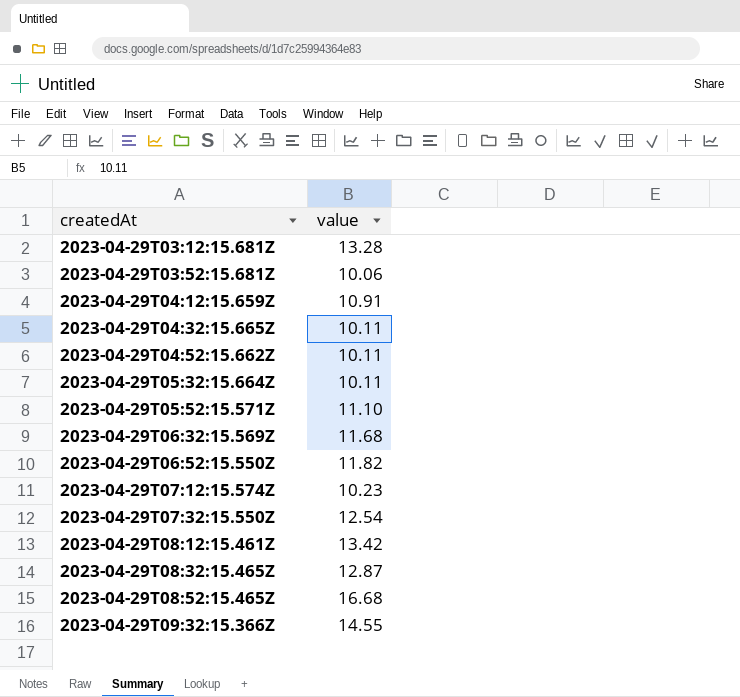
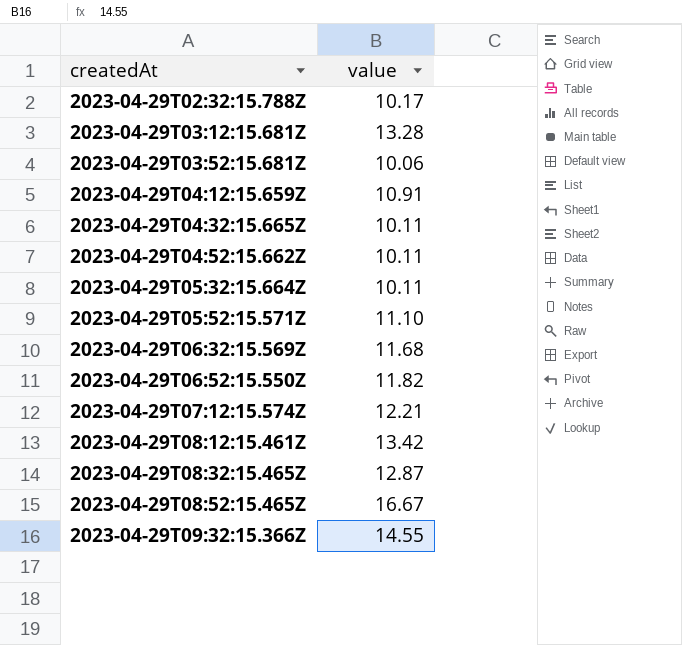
row 2023-04-29T07:32:15.550Z: 12.54 -> none
row 2023-04-29T02:32:15.788Z: none -> 10.17
2023-04-29T07:12:15.574Z | value: 10.23 -> 12.21
2023-04-29T08:52:15.465Z | value: 16.68 -> 16.67

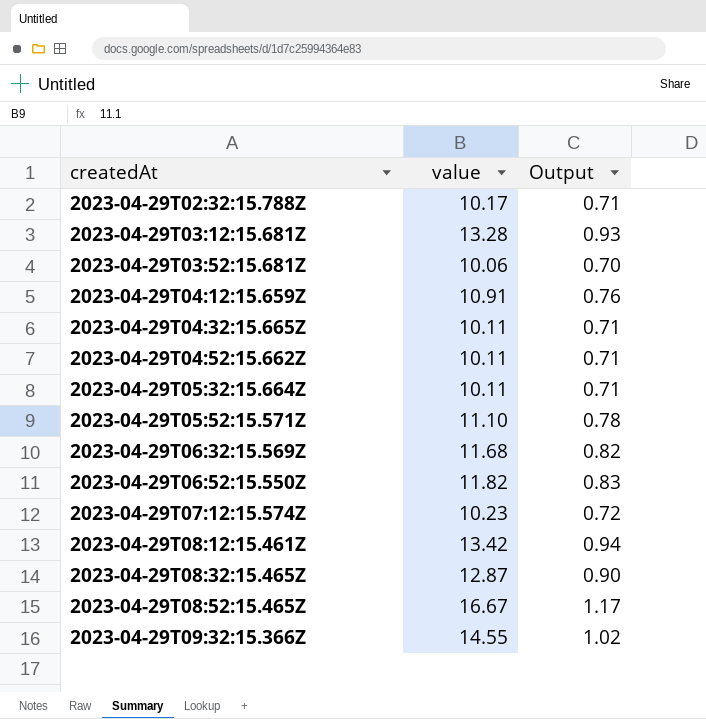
column Output | formula: none -> [value] * 0.07
2023-04-29T07:12:15.574Z | value: 12.21 -> 10.23

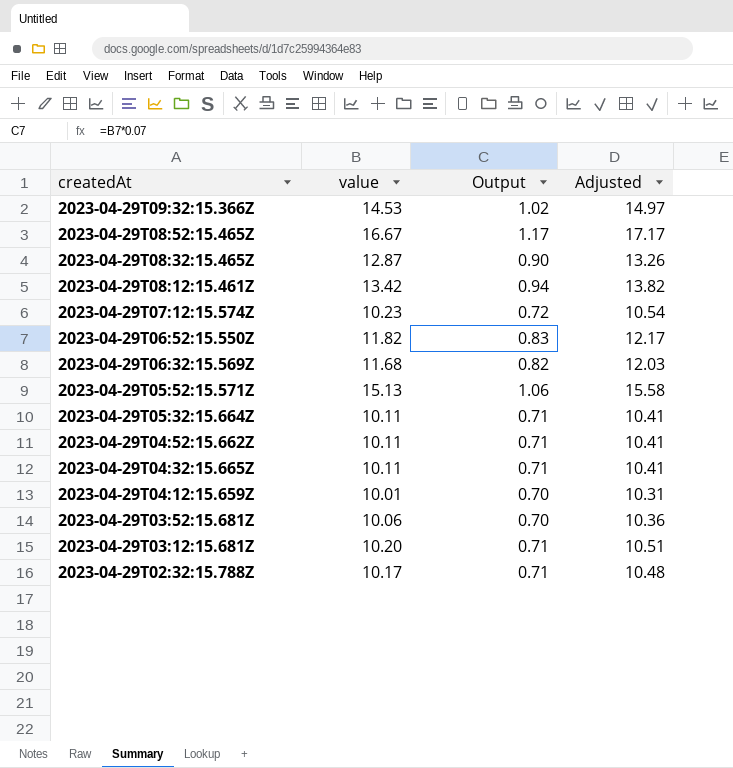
row order: createdAt ascending -> createdAt descending
column Adjusted | formula: none -> [value] * 1.03
2023-04-29T09:32:15.366Z | value: 14.55 -> 14.53
2023-04-29T05:52:15.571Z | value: 11.10 -> 15.13
2023-04-29T05:52:15.571Z | Output: 0.78 -> 1.06
2023-04-29T04:12:15.659Z | value: 10.91 -> 10.01
2023-04-29T04:12:15.659Z | Output: 0.76 -> 0.70
2023-04-29T03:12:15.681Z | value: 13.28 -> 10.20
2023-04-29T03:12:15.681Z | Output: 0.93 -> 0.71

